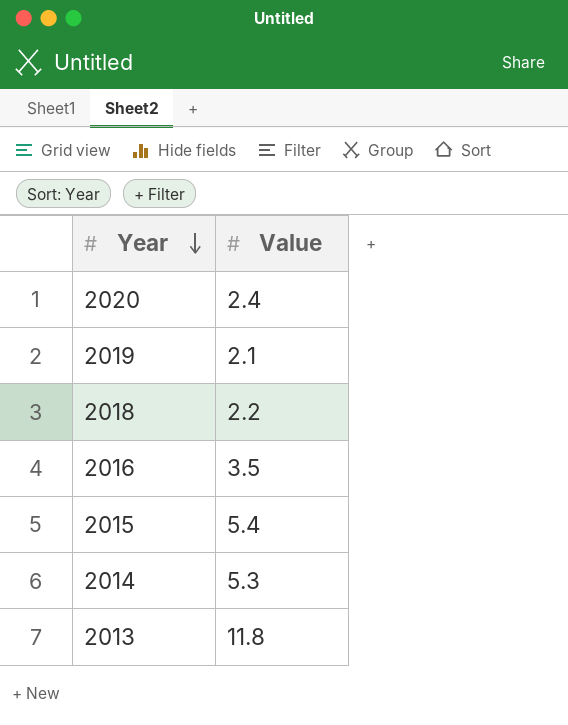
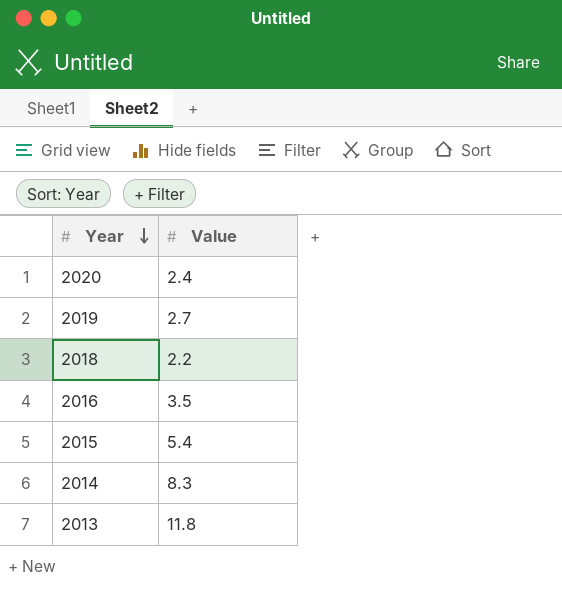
2019 | Value: 2.1 -> 2.7
2014 | Value: 5.3 -> 8.3

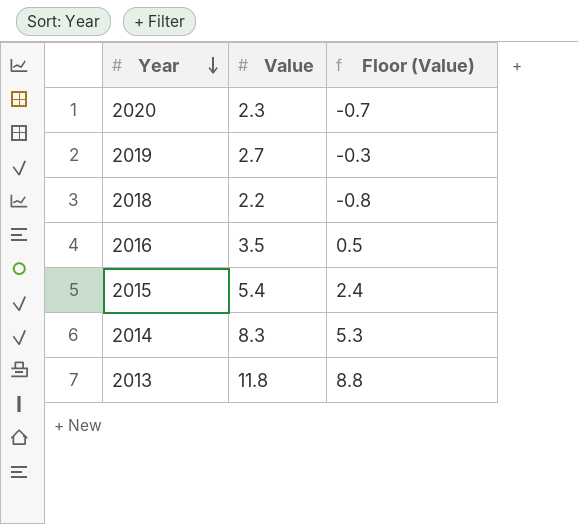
column Floor (Value) | formula: none -> [Value] - 3
2020 | Value: 2.4 -> 2.3

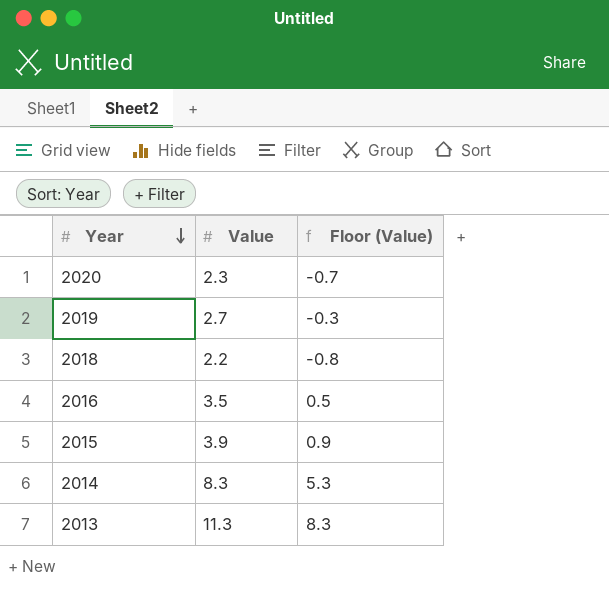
2015 | Value: 5.4 -> 3.9
2015 | Floor (Value): 2.4 -> 0.9
2013 | Value: 11.8 -> 11.3
2013 | Floor (Value): 8.8 -> 8.3

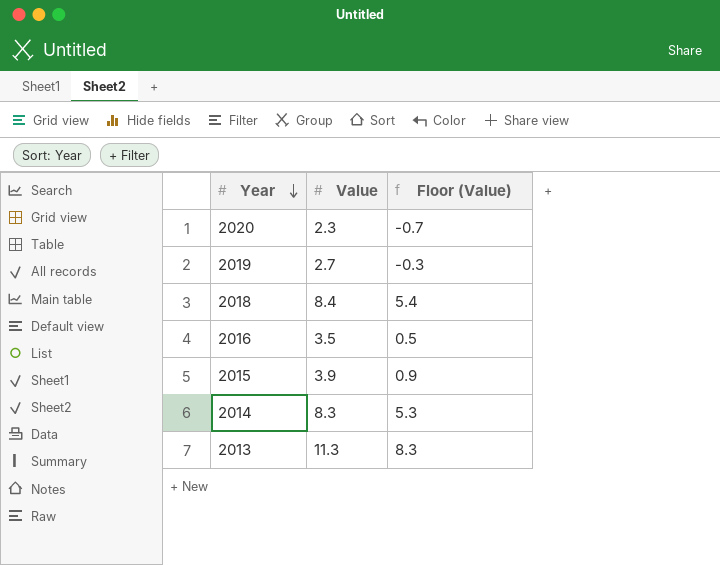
2018 | Value: 2.2 -> 8.4
2018 | Floor (Value): -0.8 -> 5.4

